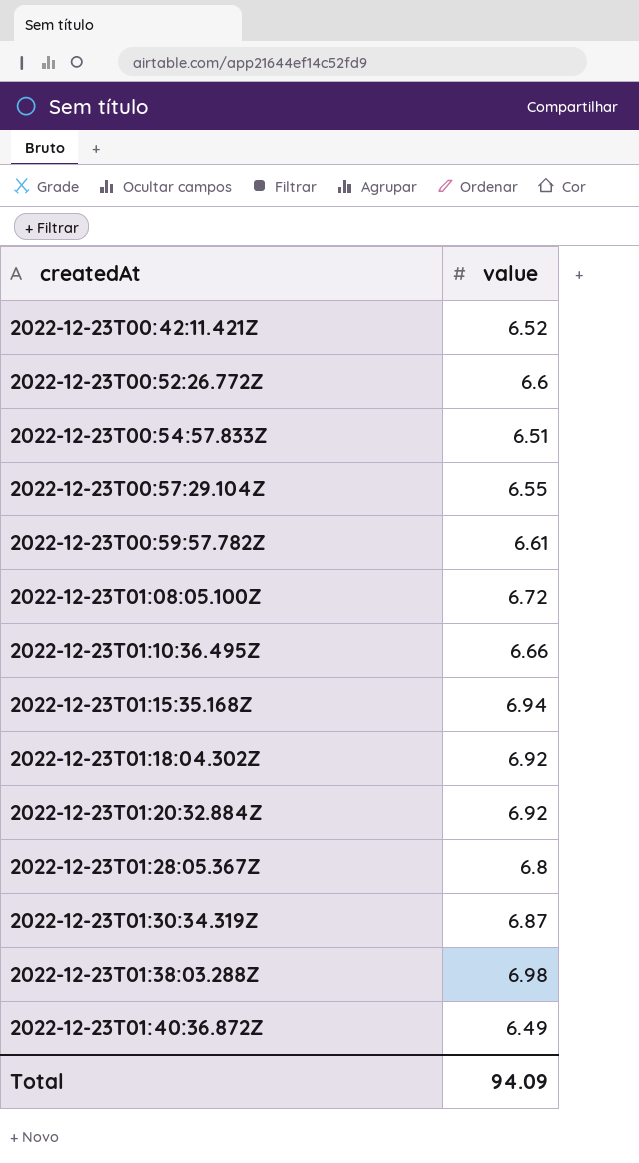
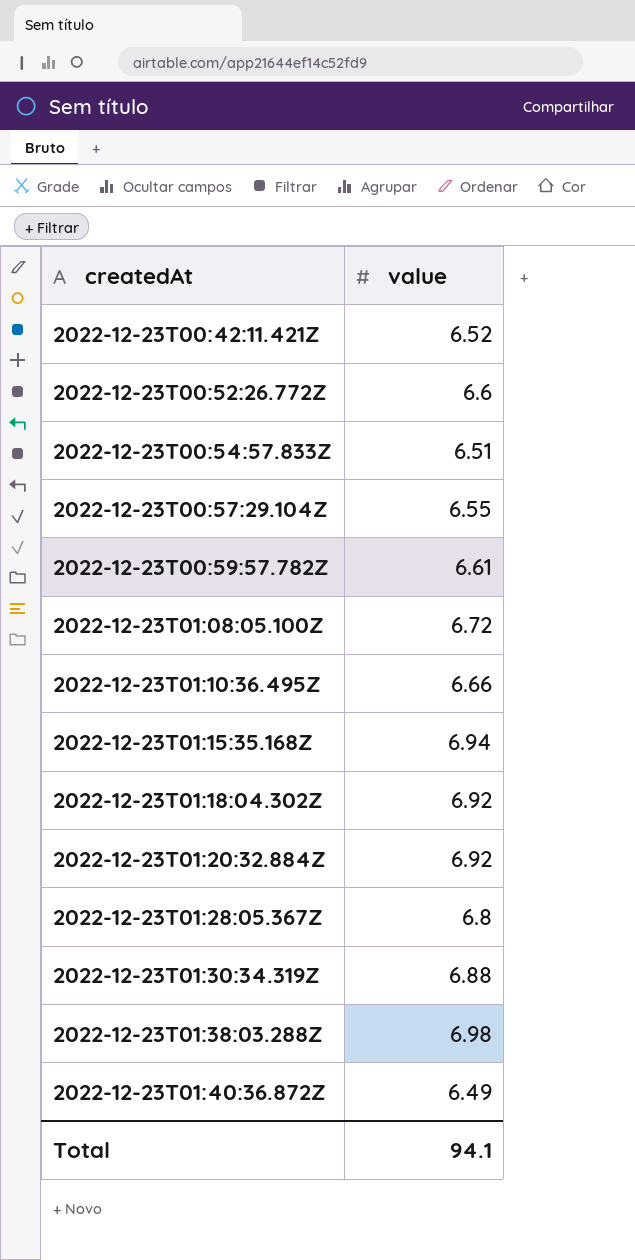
2022-12-23T01:30:34.319Z | value: 6.87 -> 6.88
Total | value: 94.09 -> 94.1

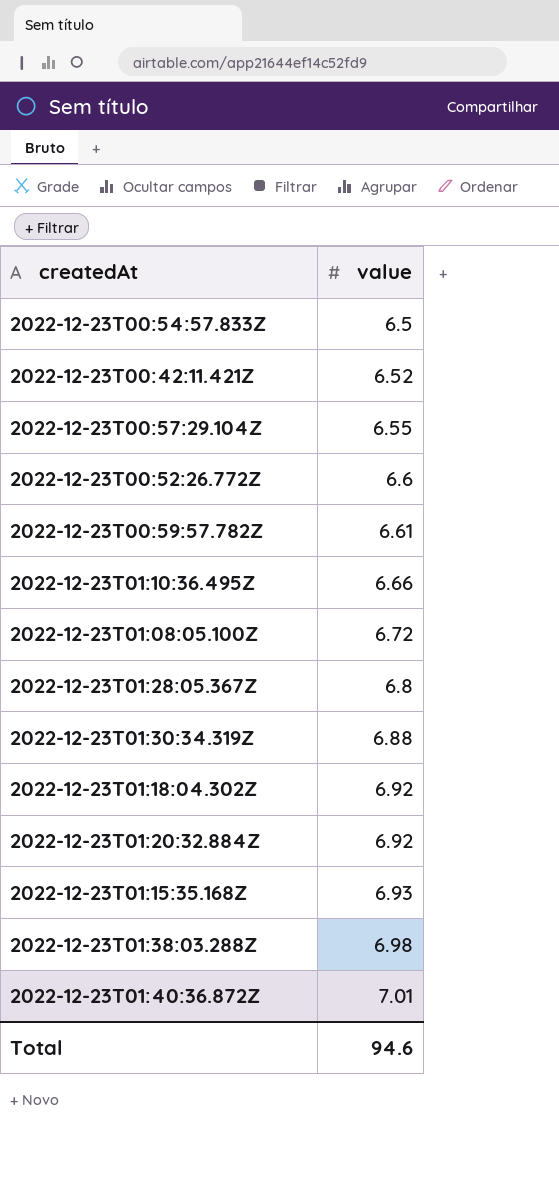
row order: createdAt ascending -> value ascending
2022-12-23T00:54:57.833Z | value: 6.51 -> 6.5
2022-12-23T01:15:35.168Z | value: 6.94 -> 6.93
2022-12-23T01:40:36.872Z | value: 6.49 -> 7.01
Total | value: 94.1 -> 94.6

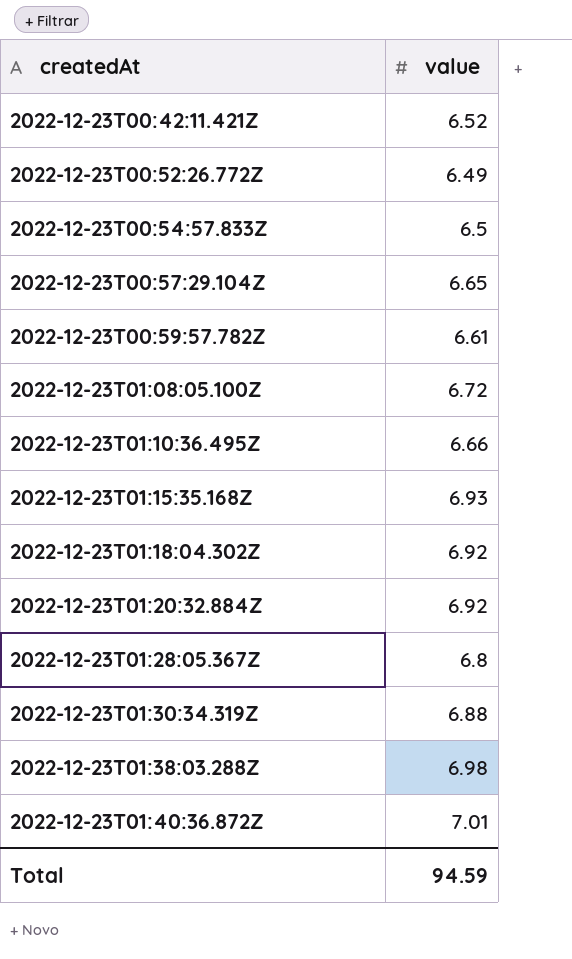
row order: value ascending -> createdAt ascending
2022-12-23T00:52:26.772Z | value: 6.6 -> 6.49
2022-12-23T00:57:29.104Z | value: 6.55 -> 6.65
Total | value: 94.6 -> 94.59

